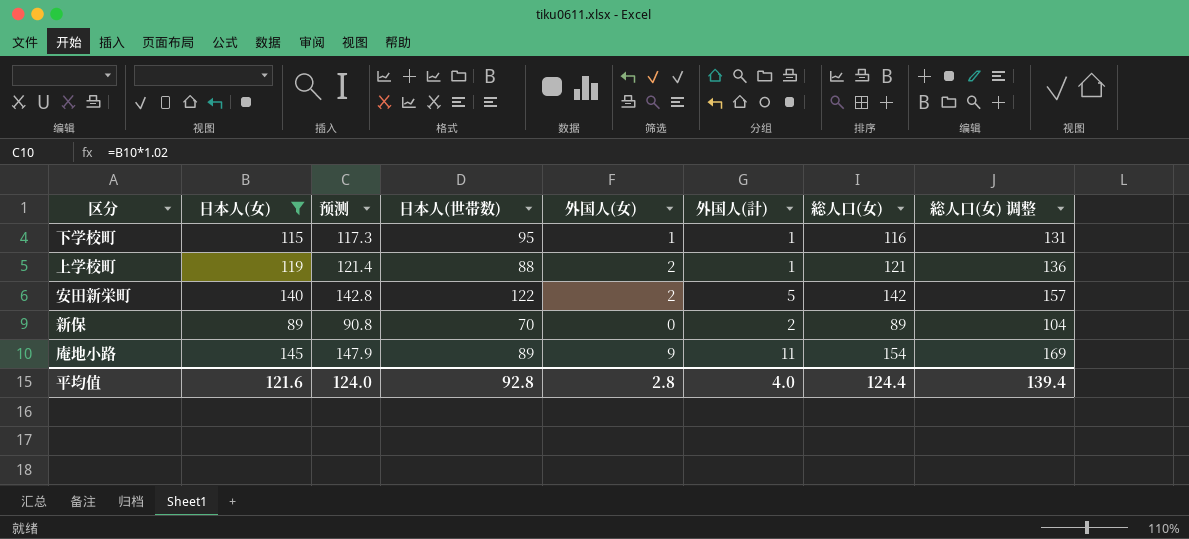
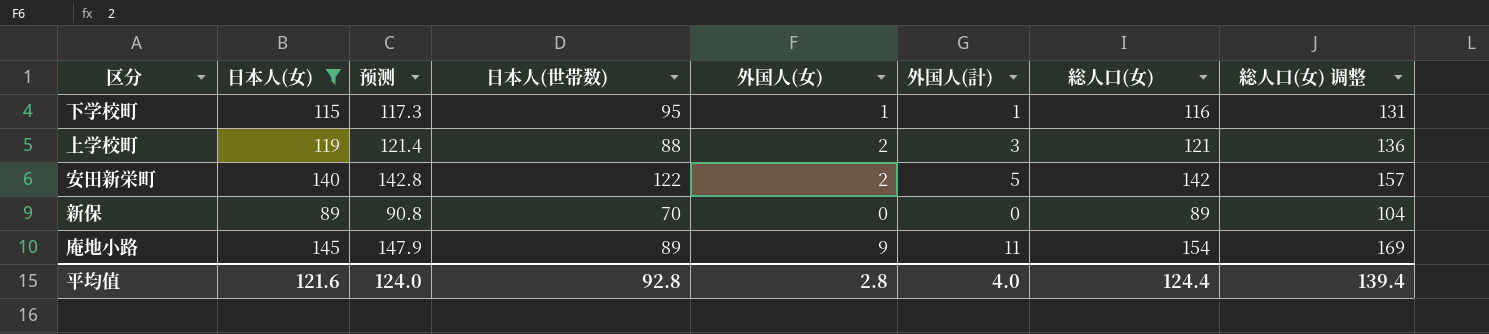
上学校町 | 外国人(計): 1 -> 3
新保 | 外国人(計): 2 -> 0

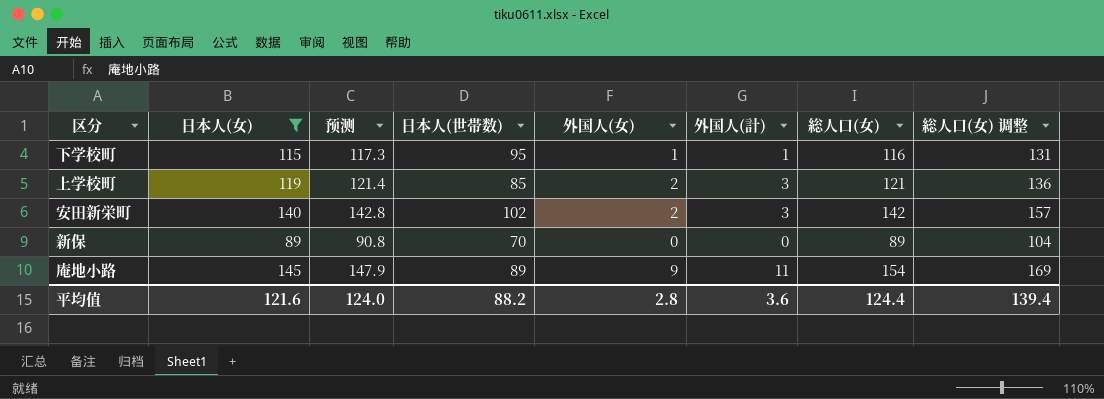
上学校町 | 日本人(世帯数): 88 -> 85
安田新栄町 | 日本人(世帯数): 122 -> 102
安田新栄町 | 外国人(計): 5 -> 3
平均值 | 日本人(世帯数): 92.8 -> 88.2
平均值 | 外国人(計): 4.0 -> 3.6

